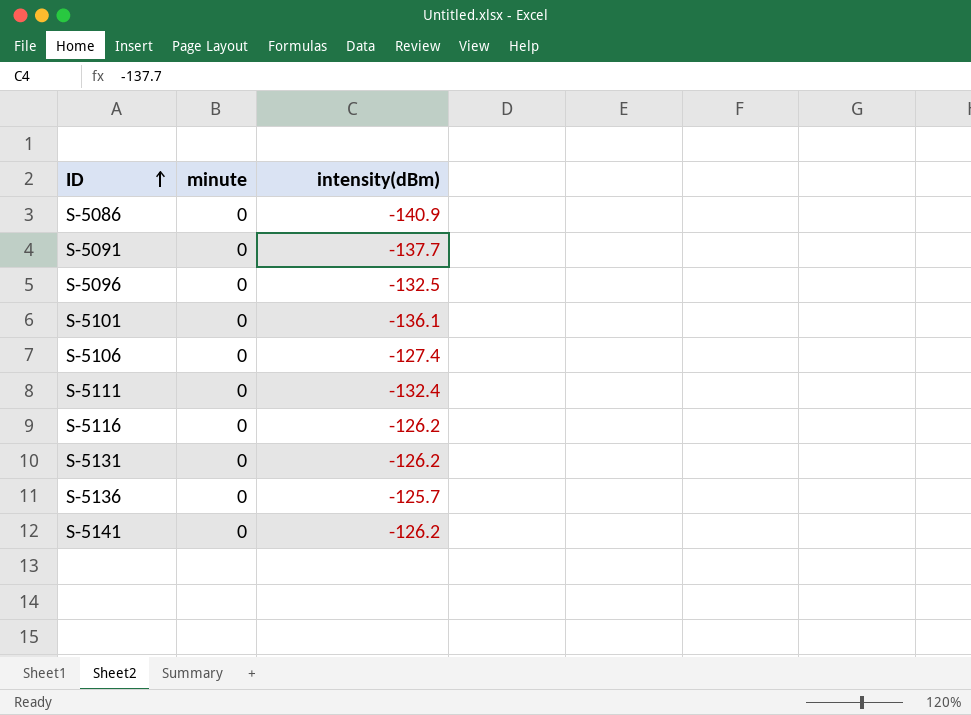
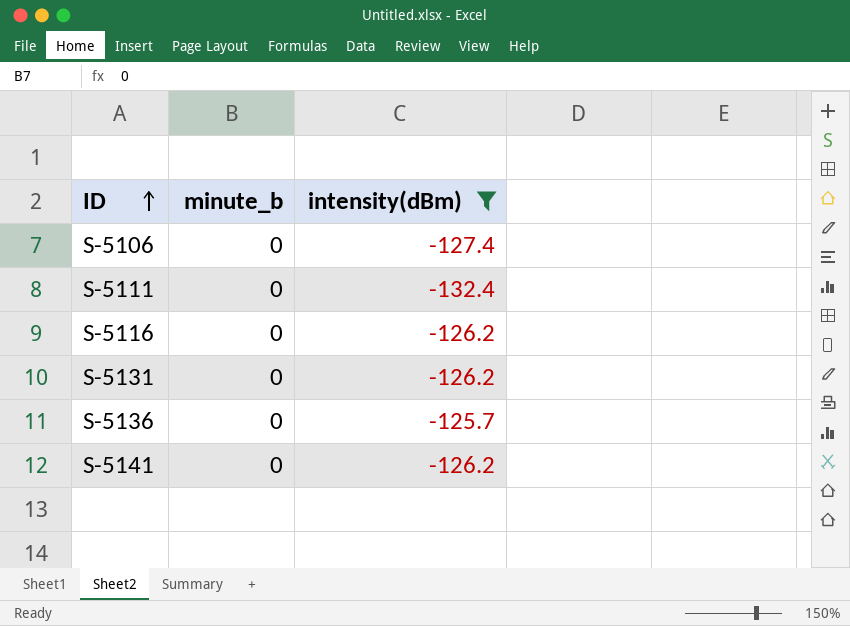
filter: none -> intensity(dBm) >= -132.4
column name: minute -> minute_b

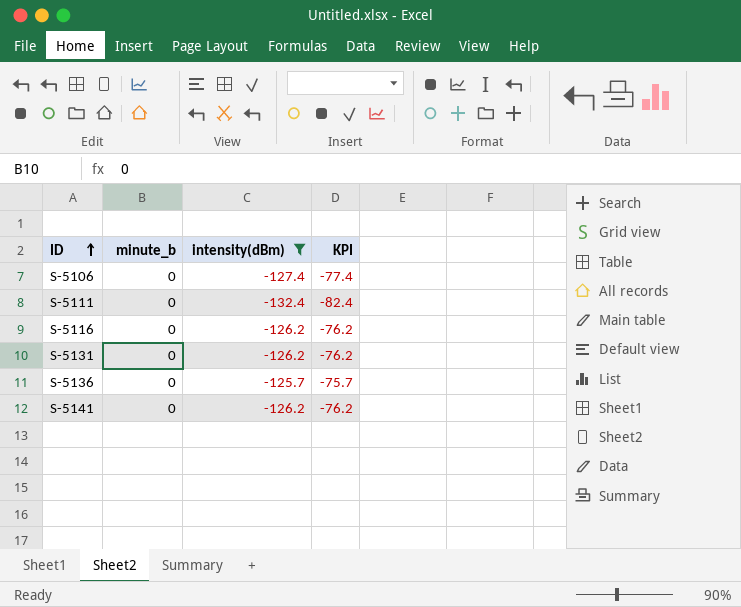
column KPI | formula: none -> [intensity(dBm)] + 50

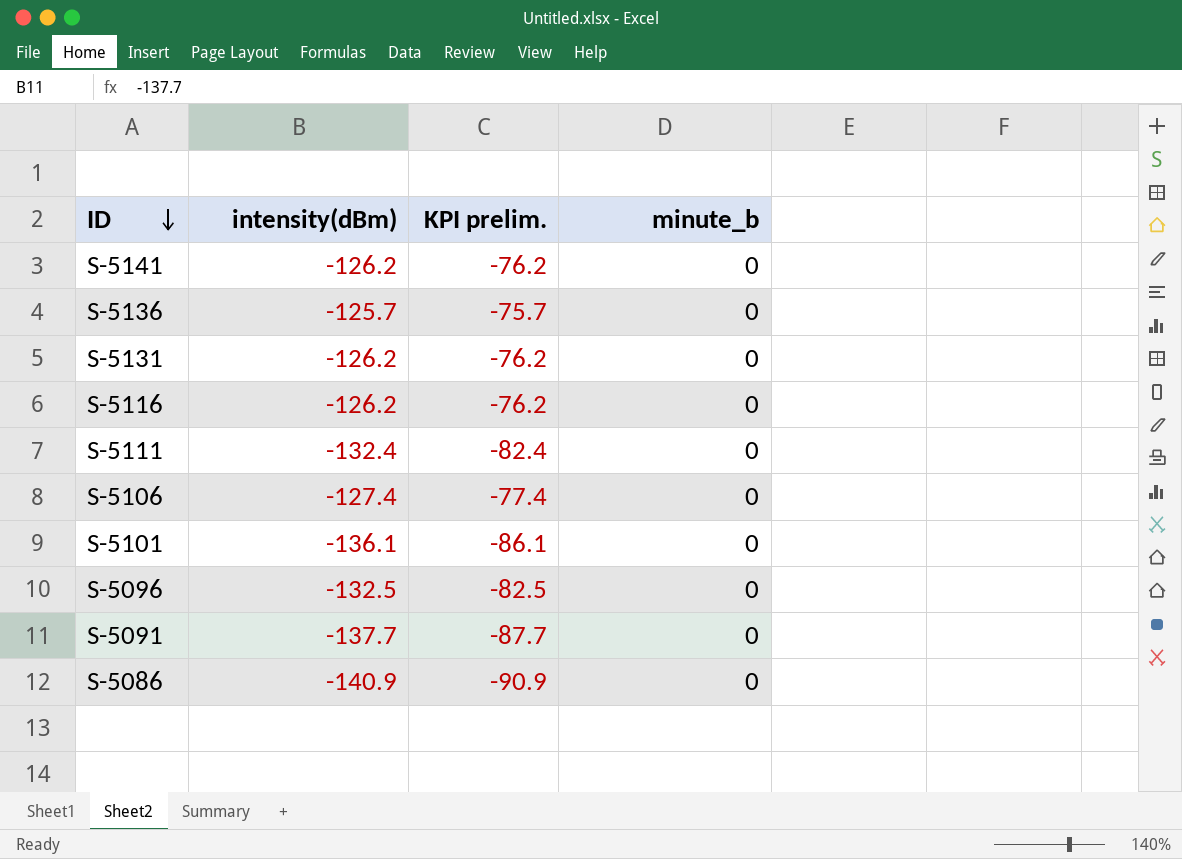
filter: intensity(dBm) >= -132.4 -> none
row order: ID ascending -> ID descending
column name: KPI -> KPI prelim.
column minute_b | position: 2 -> 4

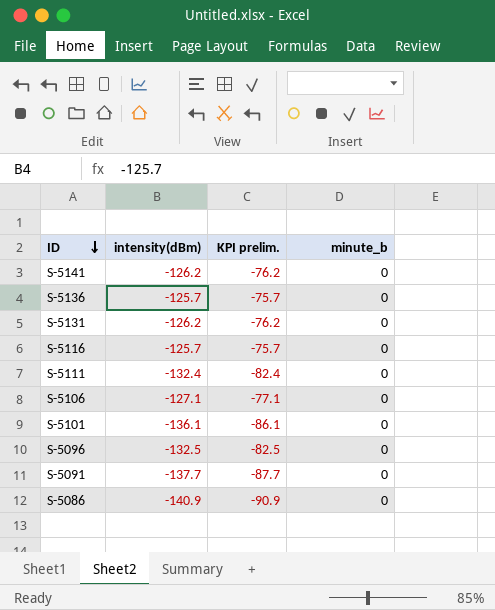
S-5116 | intensity(dBm): -126.2 -> -125.7
S-5116 | KPI prelim.: -76.2 -> -75.7
S-5106 | intensity(dBm): -127.4 -> -127.1
S-5106 | KPI prelim.: -77.4 -> -77.1

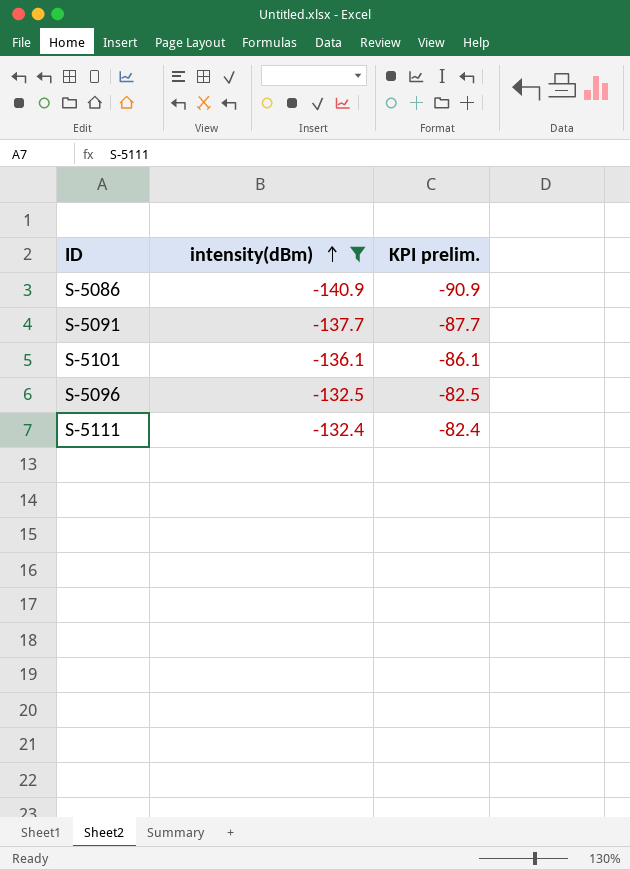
filter: none -> intensity(dBm) <= -132.4
row order: ID descending -> intensity(dBm) ascending
column minute_b | position: 4 -> none

